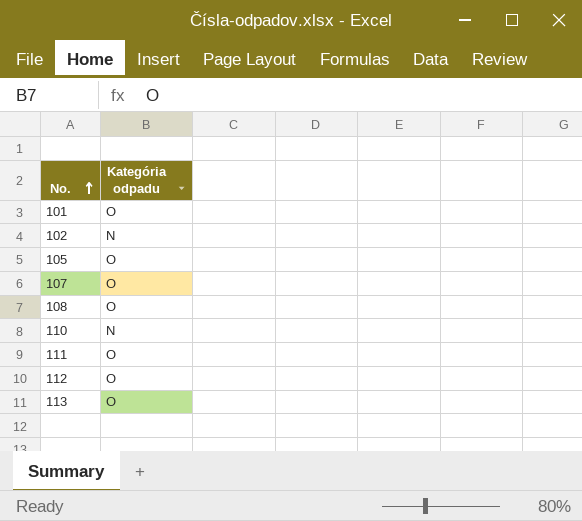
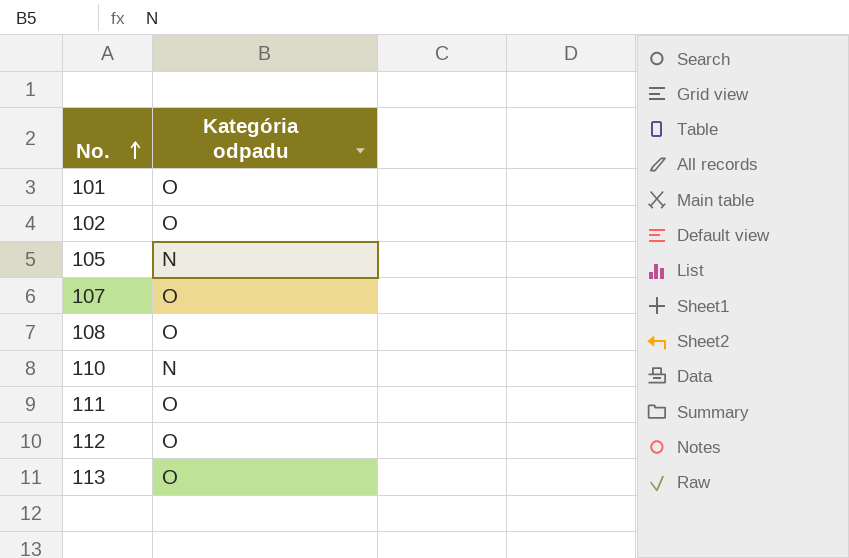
102 | Kategória odpadu: N -> O
105 | Kategória odpadu: O -> N

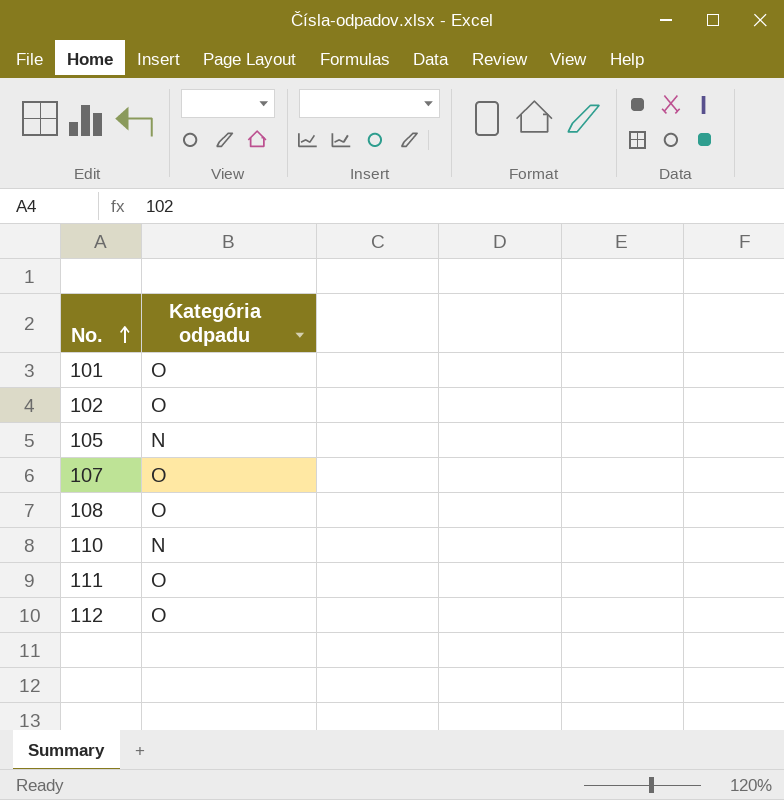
row 113: O -> none

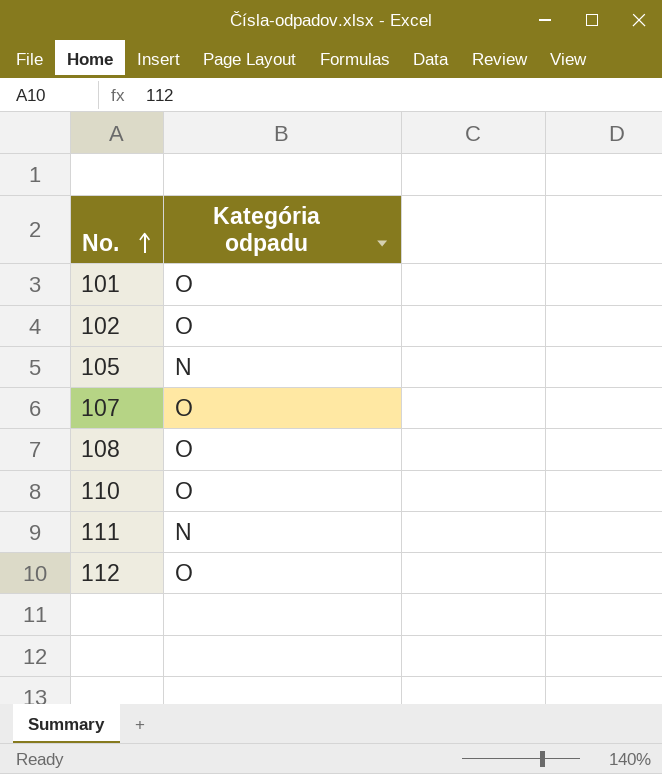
110 | Kategória odpadu: N -> O
111 | Kategória odpadu: O -> N

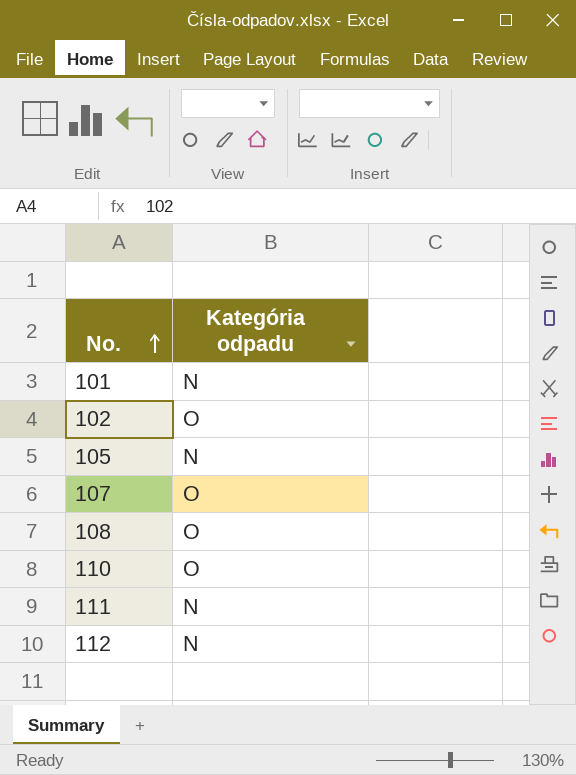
101 | Kategória odpadu: O -> N
112 | Kategória odpadu: O -> N

